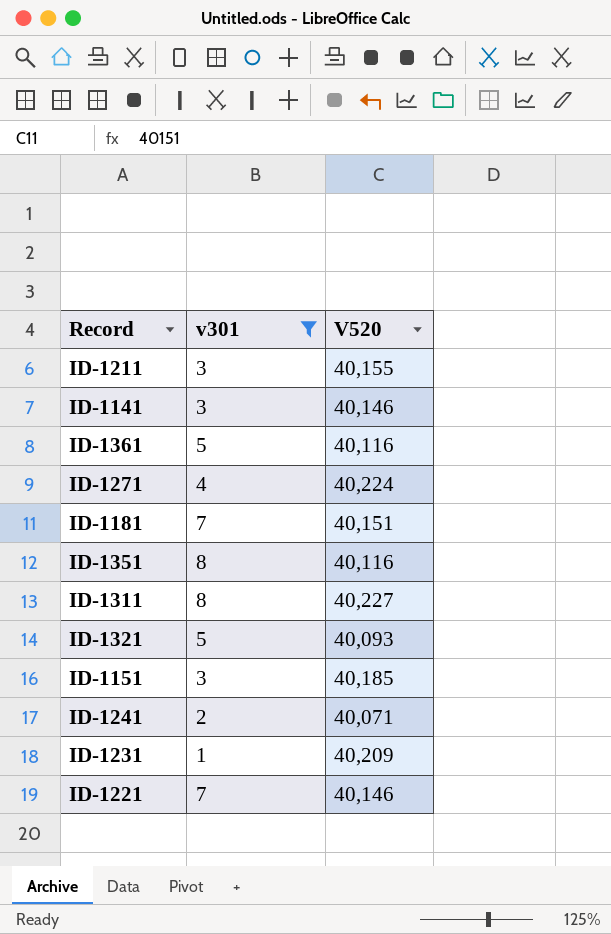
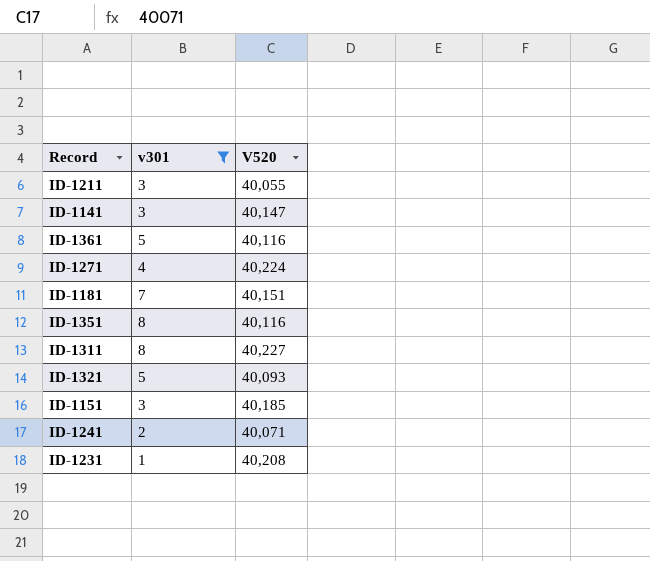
row ID-1221: 7 | 40,146 -> none
ID-1211 | V520: 40,155 -> 40,055
ID-1141 | V520: 40,146 -> 40,147
ID-1231 | V520: 40,209 -> 40,208

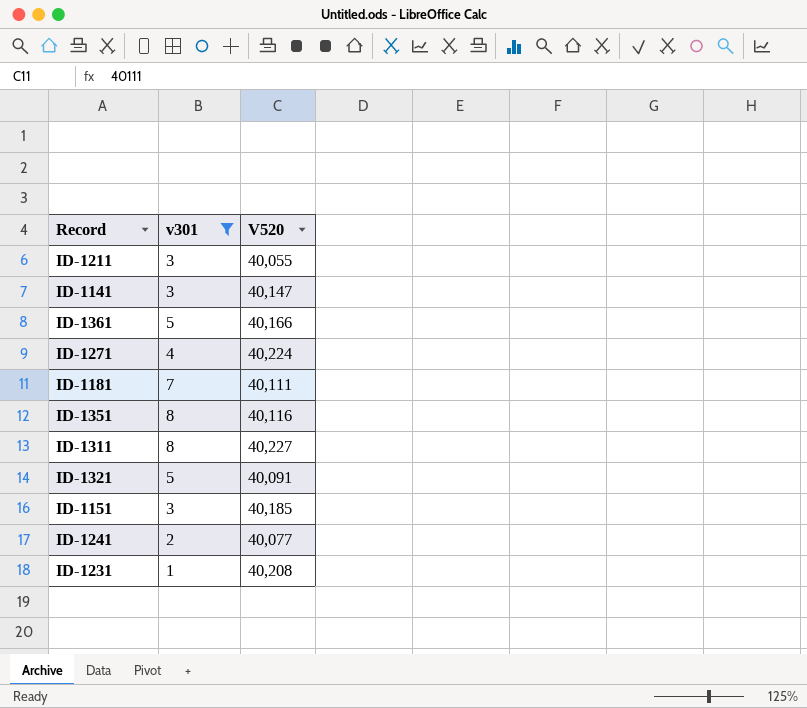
ID-1361 | V520: 40,116 -> 40,166
ID-1181 | V520: 40,151 -> 40,111
ID-1321 | V520: 40,093 -> 40,091
ID-1241 | V520: 40,071 -> 40,077

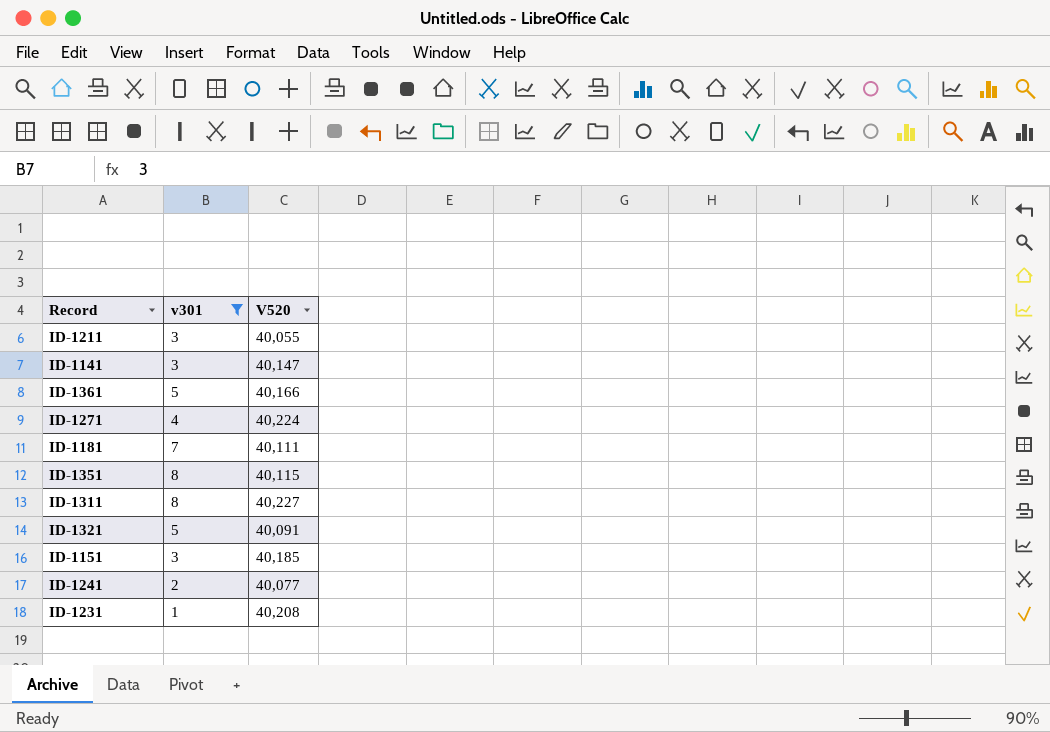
ID-1351 | V520: 40,116 -> 40,115

